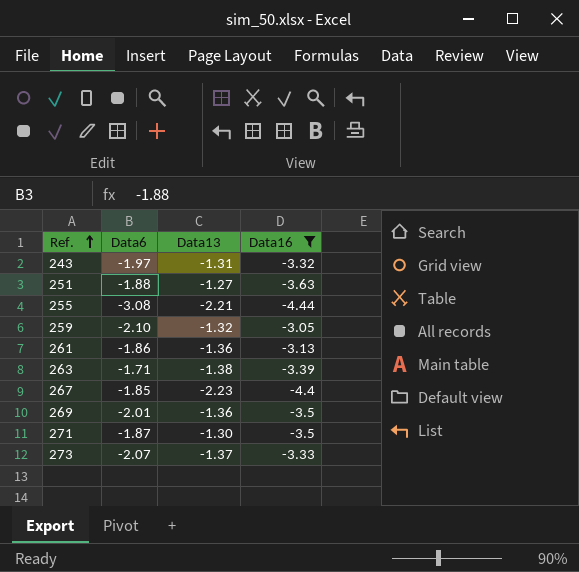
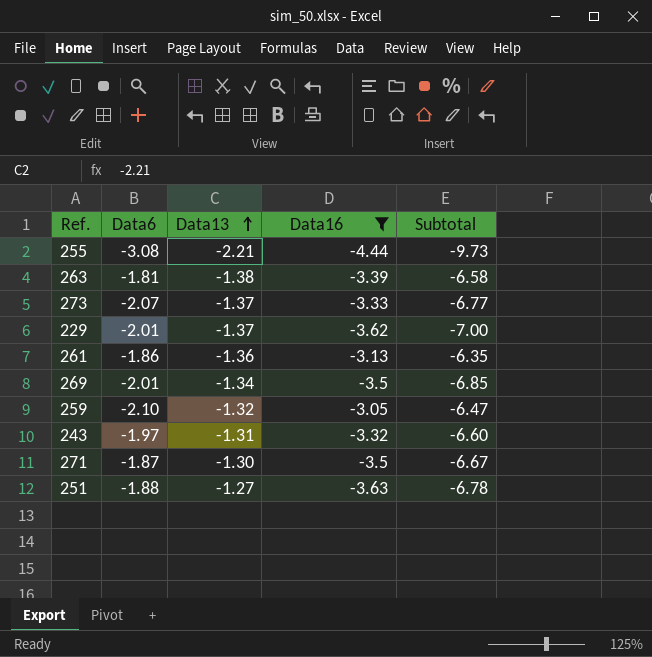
row order: Ref. ascending -> Data13 ascending
column Subtotal | formula: none -> [Data6] + [Data13] + [Data16]
row 267: -1.85 | -2.23 | -4.4 -> none
263 | Data6: -1.71 -> -1.81
row 229: none -> -2.01 | -1.37 | -3.62 | -7.00
269 | Data13: -1.36 -> -1.34

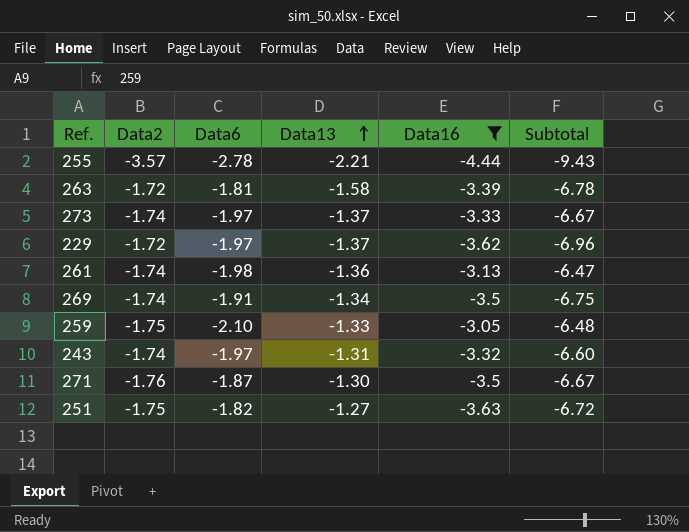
column Data2 | position: none -> 2
255 | Data6: -3.08 -> -2.78
255 | Subtotal: -9.73 -> -9.43
263 | Data13: -1.38 -> -1.58
263 | Subtotal: -6.58 -> -6.78
273 | Data6: -2.07 -> -1.97
273 | Subtotal: -6.77 -> -6.67
229 | Data6: -2.01 -> -1.97
229 | Subtotal: -7.00 -> -6.96
261 | Data6: -1.86 -> -1.98
261 | Subtotal: -6.35 -> -6.47
269 | Data6: -2.01 -> -1.91
269 | Subtotal: -6.85 -> -6.75
259 | Data13: -1.32 -> -1.33
259 | Subtotal: -6.47 -> -6.48
251 | Data6: -1.88 -> -1.82
251 | Subtotal: -6.78 -> -6.72

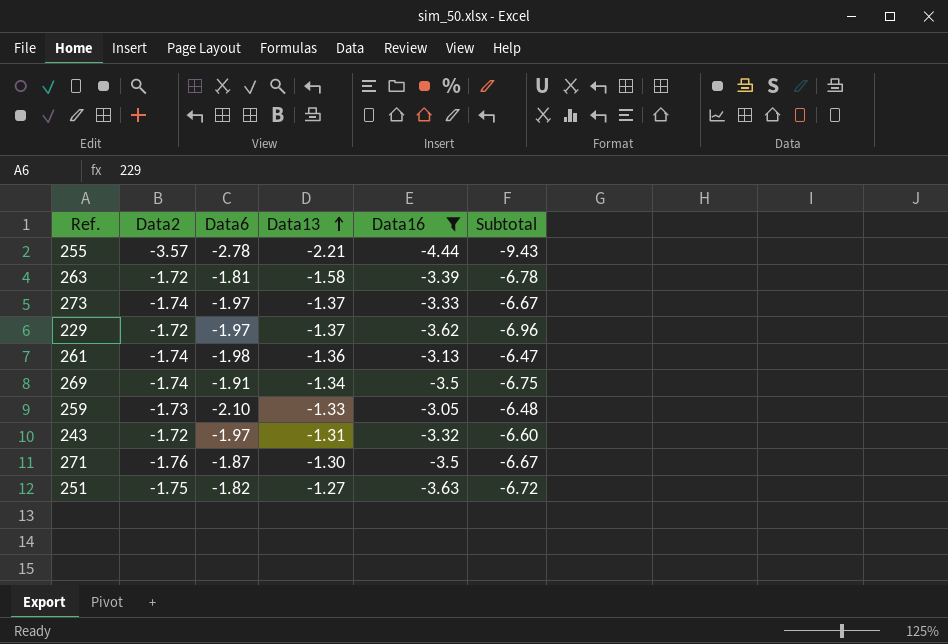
259 | Data2: -1.75 -> -1.73
243 | Data2: -1.74 -> -1.72

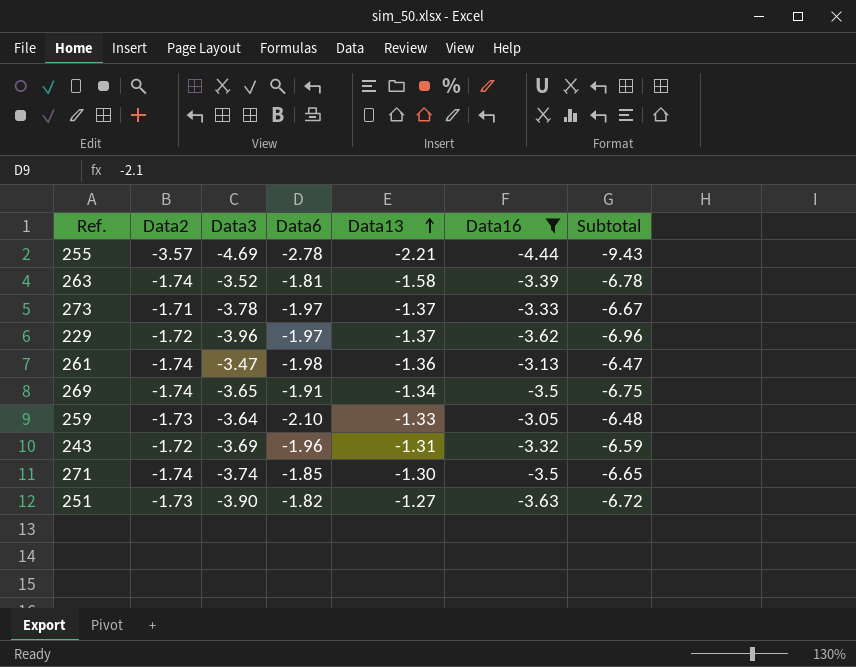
column Data3 | position: none -> 3
263 | Data2: -1.72 -> -1.74
273 | Data2: -1.74 -> -1.71
243 | Data6: -1.97 -> -1.96
243 | Subtotal: -6.60 -> -6.59
271 | Data2: -1.76 -> -1.74
271 | Data6: -1.87 -> -1.85
271 | Subtotal: -6.67 -> -6.65
251 | Data2: -1.75 -> -1.73

